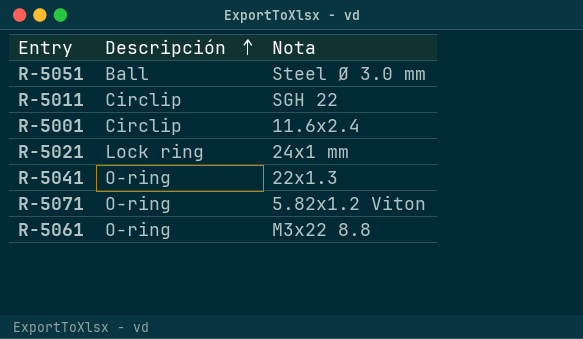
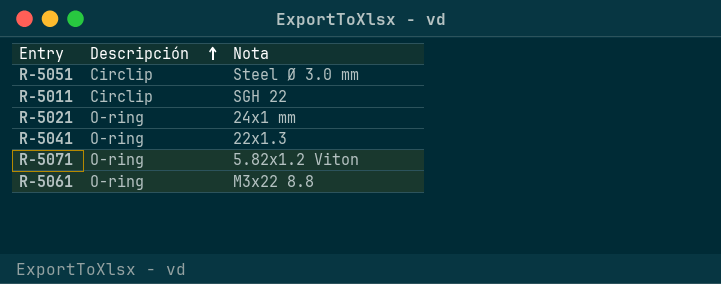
row R-5001: Circlip | 11.6x2.4 -> none
R-5051 | Descripción: Ball -> Circlip
R-5021 | Descripción: Lock ring -> O-ring

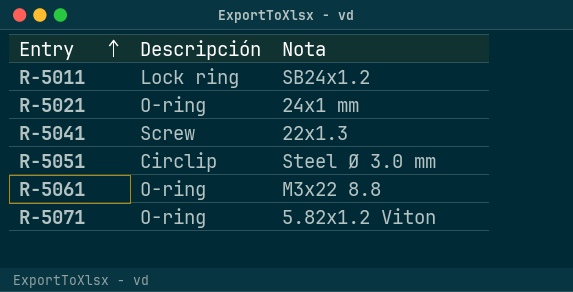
row order: Descripción ascending -> Entry ascending
R-5011 | Descripción: Circlip -> Lock ring
R-5011 | Nota: SGH 22 -> SB24x1.2
R-5041 | Descripción: O-ring -> Screw

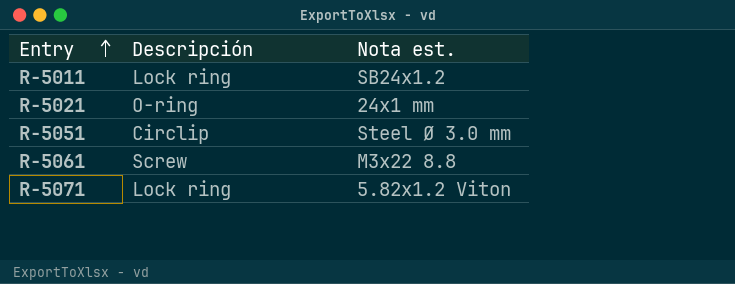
column name: Nota -> Nota est.
row R-5041: Screw | 22x1.3 -> none
R-5061 | Descripción: O-ring -> Screw
R-5071 | Descripción: O-ring -> Lock ring

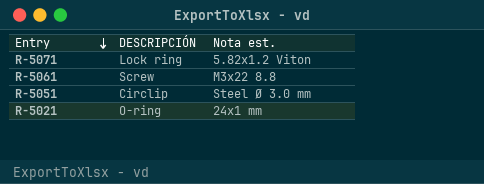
row order: Entry ascending -> Entry descending
column name: Descripción -> DESCRIPCIÓN
row R-5011: Lock ring | SB24x1.2 -> none

